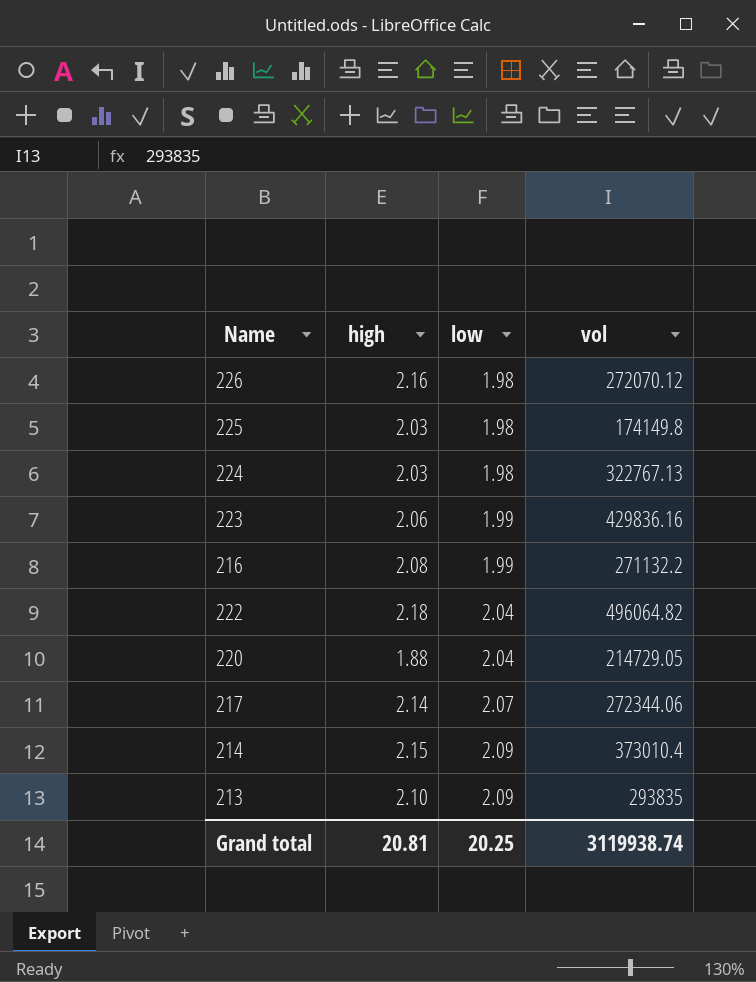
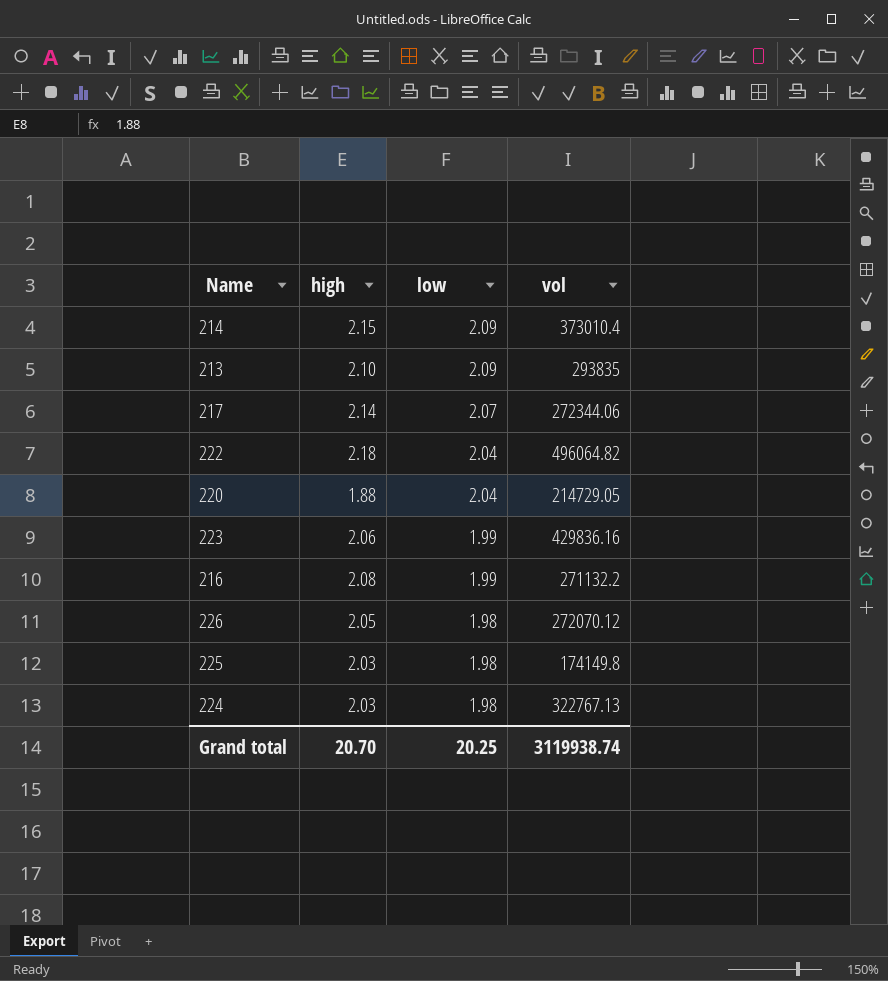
row order: low ascending -> low descending
226 | high: 2.16 -> 2.05
Grand total | high: 20.81 -> 20.70

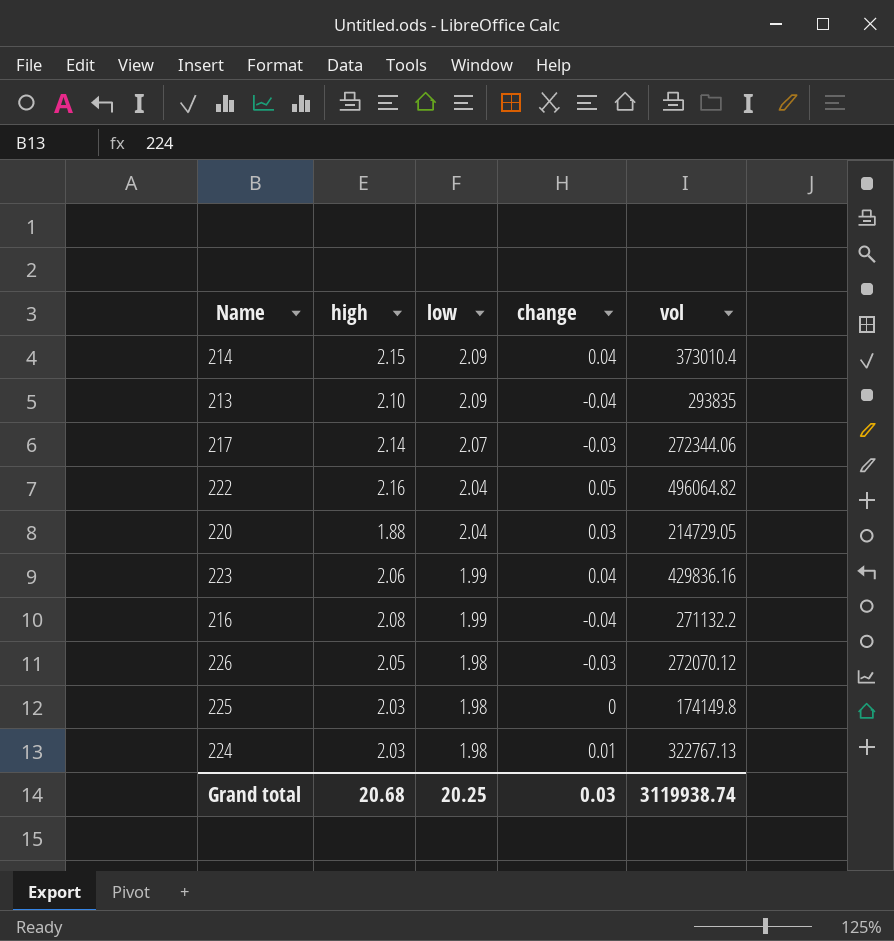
column change | position: none -> 4
222 | high: 2.18 -> 2.16
Grand total | high: 20.70 -> 20.68

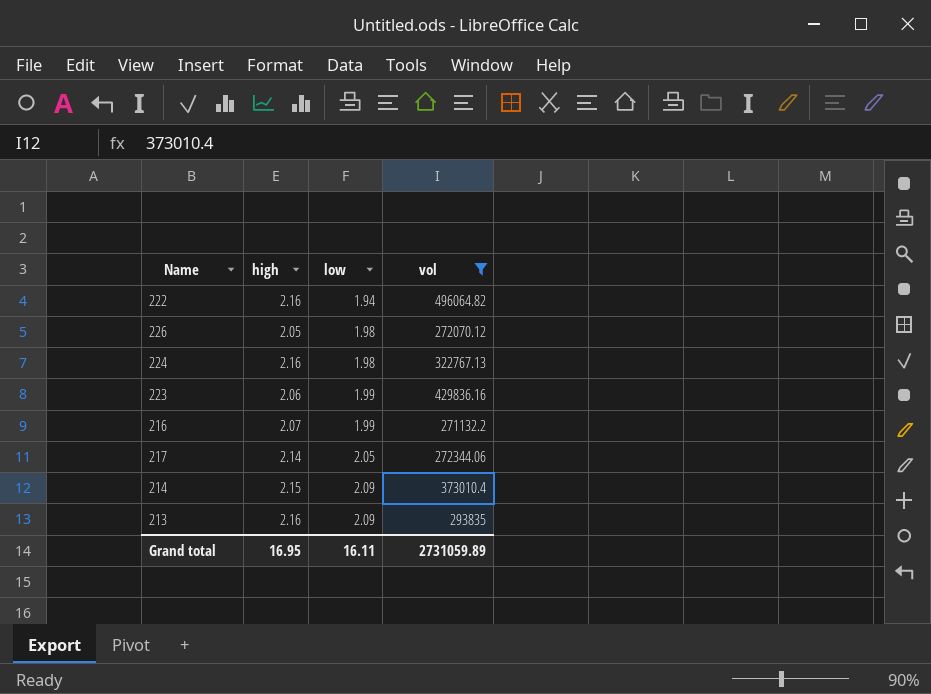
filter: none -> vol >= 271132.2
row order: low descending -> low ascending
column change | position: 4 -> none
222 | low: 2.04 -> 1.94
224 | high: 2.03 -> 2.16
216 | high: 2.08 -> 2.07
217 | low: 2.07 -> 2.05
213 | high: 2.10 -> 2.16
Grand total | high: 20.68 -> 16.95
Grand total | low: 20.25 -> 16.11
Grand total | vol: 3119938.74 -> 2731059.89

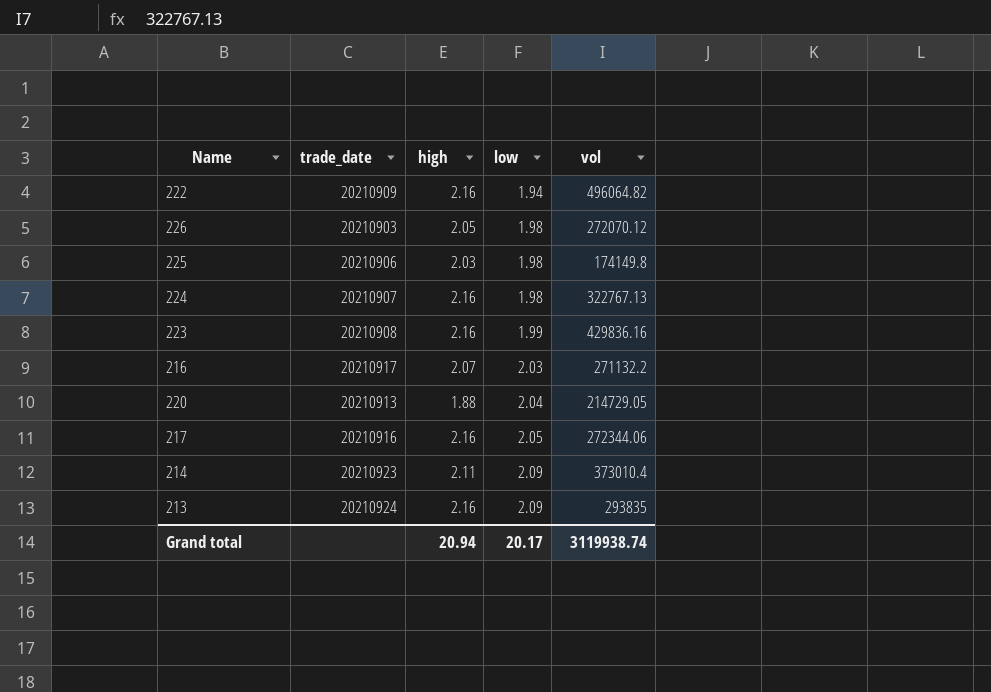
filter: vol >= 271132.2 -> none
column trade_date | position: none -> 2
223 | high: 2.06 -> 2.16
216 | low: 1.99 -> 2.03
217 | high: 2.14 -> 2.16
214 | high: 2.15 -> 2.11
Grand total | high: 16.95 -> 20.94
Grand total | low: 16.11 -> 20.17
Grand total | vol: 2731059.89 -> 3119938.74

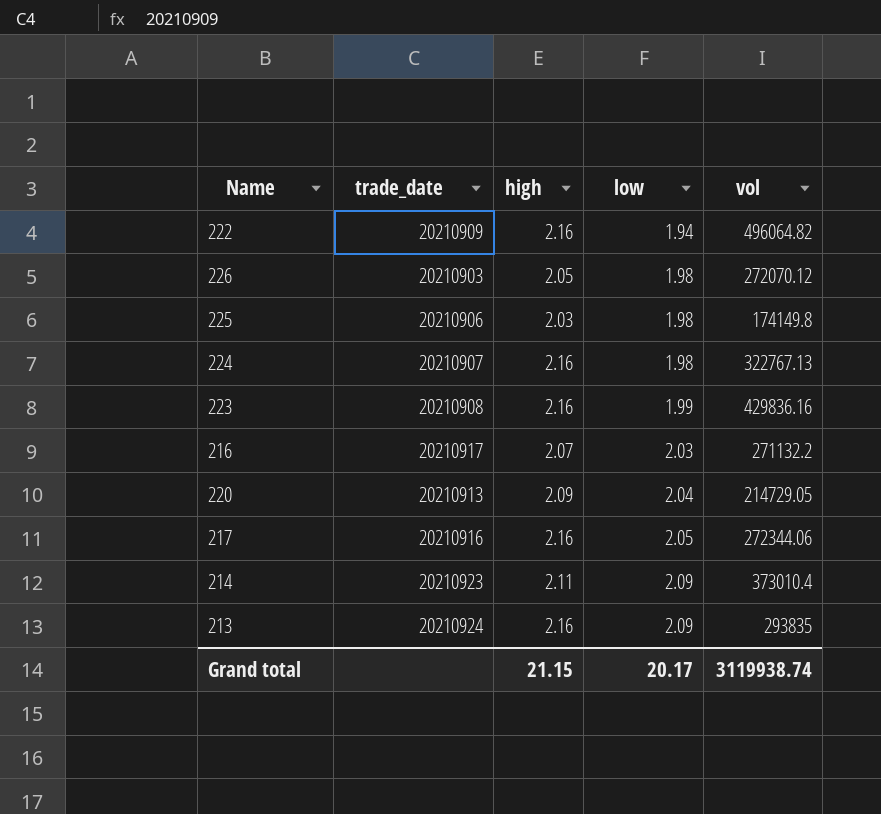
220 | high: 1.88 -> 2.09
Grand total | high: 20.94 -> 21.15

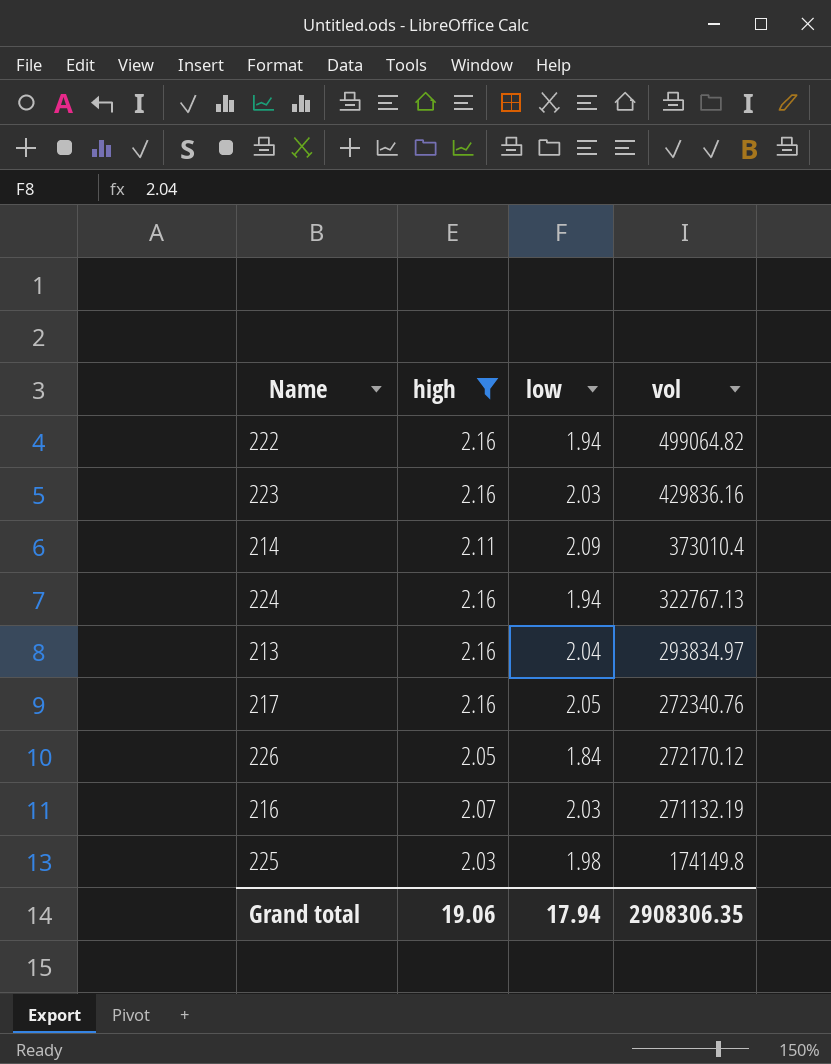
filter: none -> high != 2.09
row order: low ascending -> vol descending
column trade_date | position: 2 -> none
222 | vol: 496064.82 -> 499064.82
223 | low: 1.99 -> 2.03
224 | low: 1.98 -> 1.94
213 | low: 2.09 -> 2.04
213 | vol: 293835 -> 293834.97
217 | vol: 272344.06 -> 272340.76
226 | low: 1.98 -> 1.84
226 | vol: 272070.12 -> 272170.12
216 | vol: 271132.2 -> 271132.19
Grand total | high: 21.15 -> 19.06
Grand total | low: 20.17 -> 17.94
Grand total | vol: 3119938.74 -> 2908306.35

